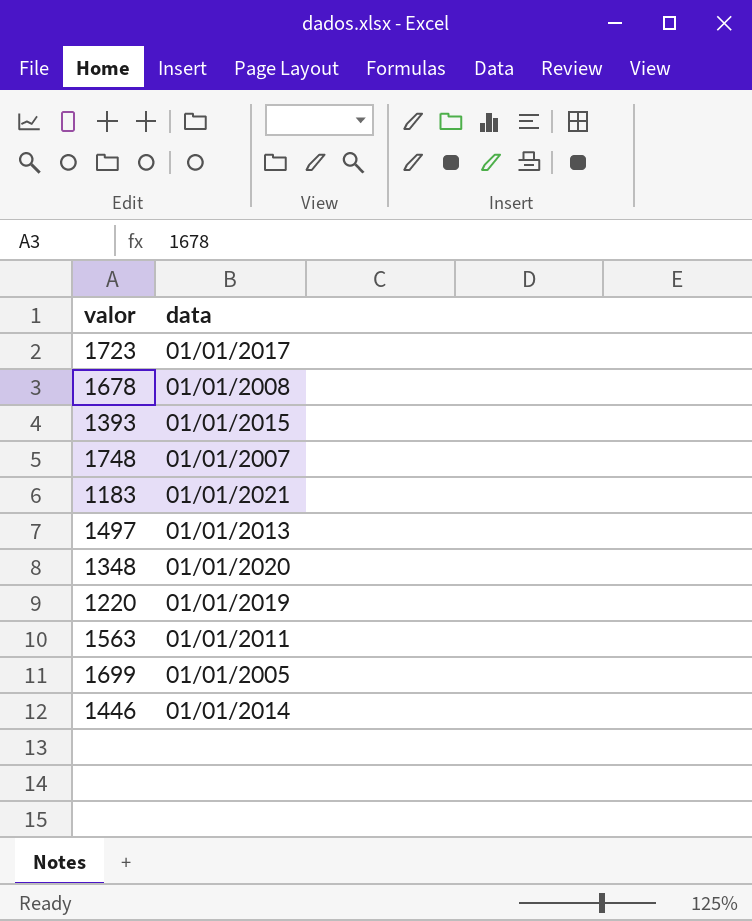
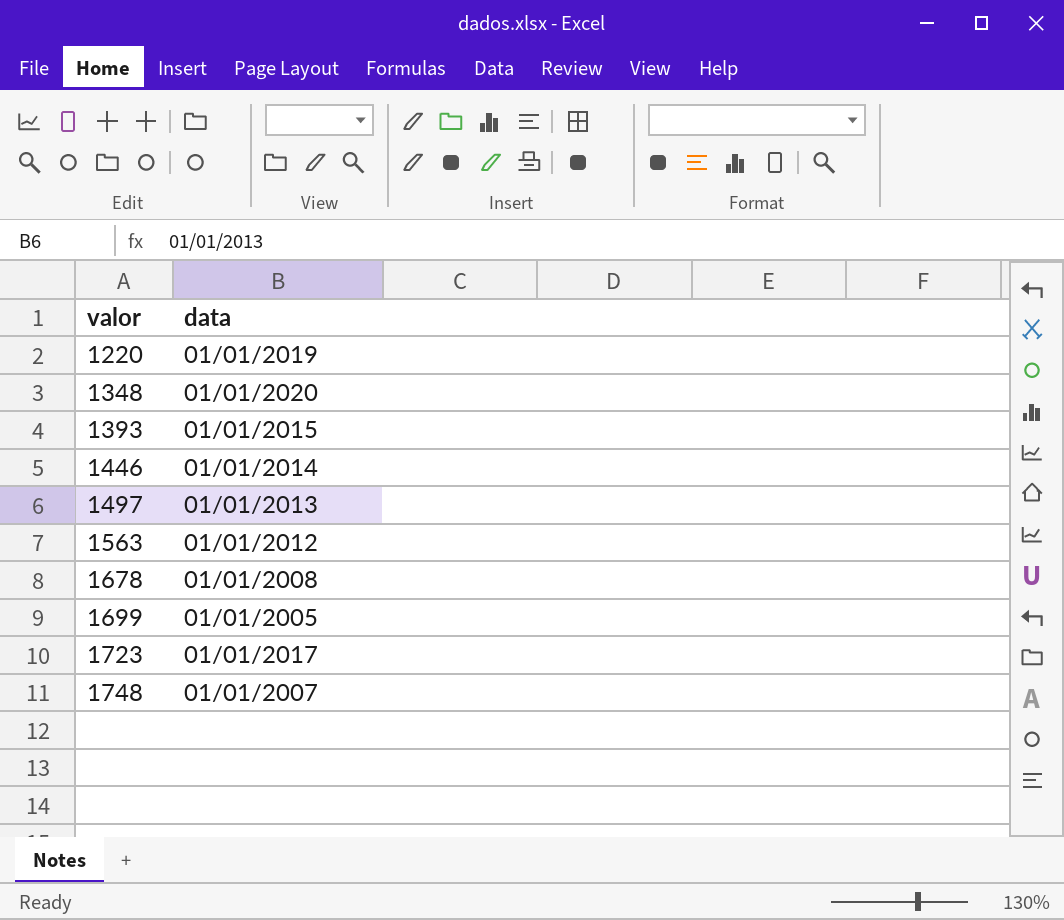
row order: none -> valor ascending
row 1183: 01/01/2021 -> none
1563 | data: 01/01/2011 -> 01/01/2012

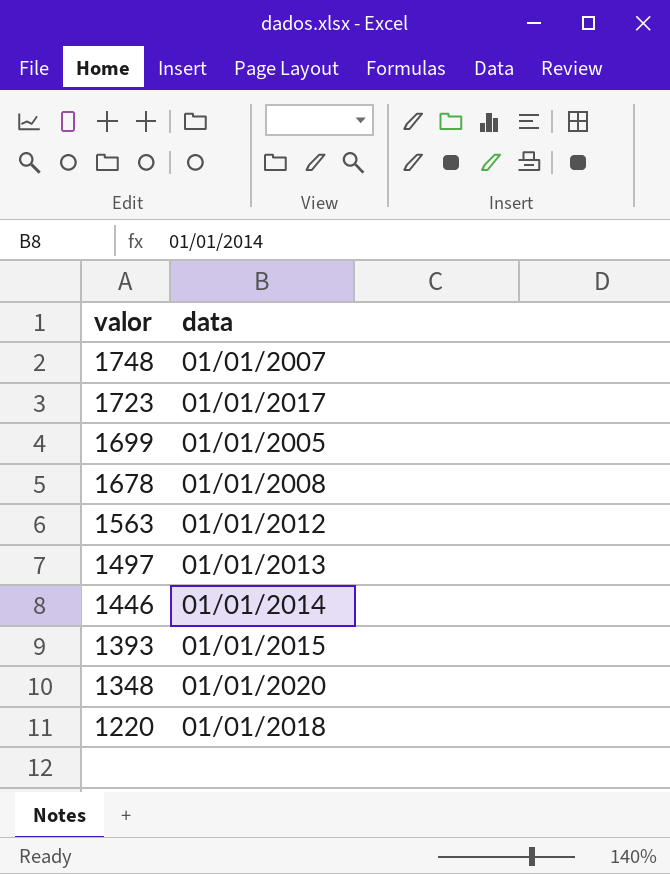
row order: valor ascending -> valor descending
1220 | data: 01/01/2019 -> 01/01/2018

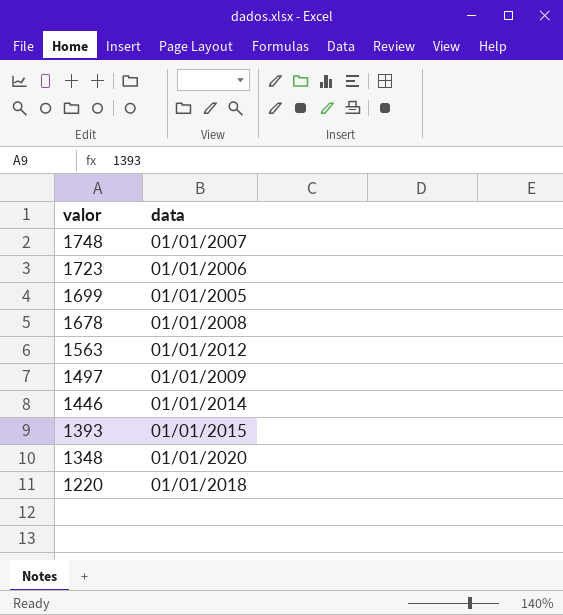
1723 | data: 01/01/2017 -> 01/01/2006
1497 | data: 01/01/2013 -> 01/01/2009

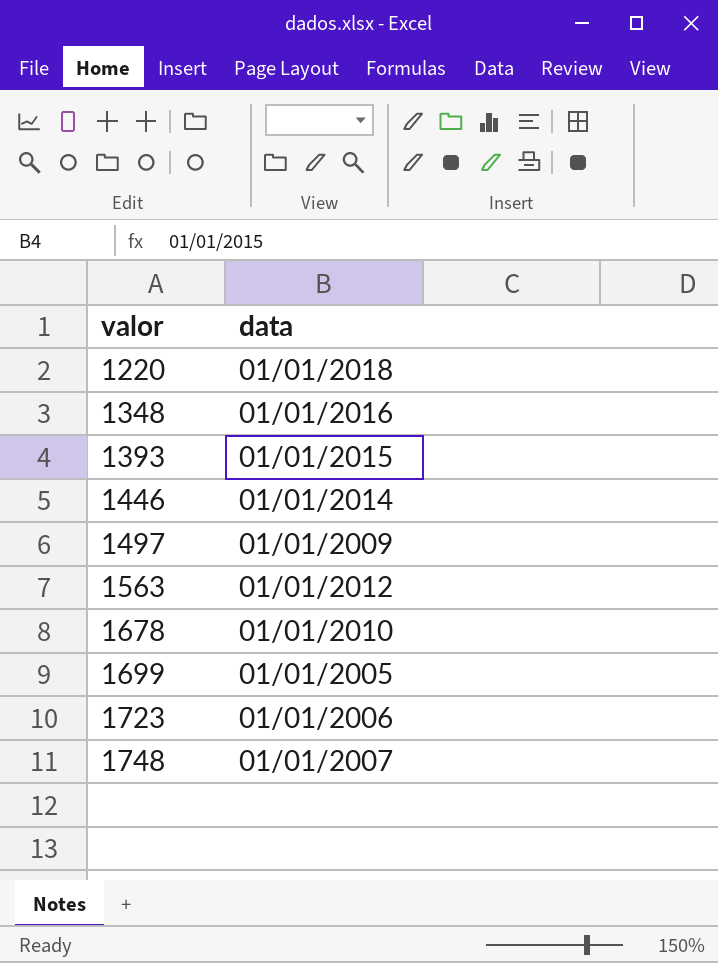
row order: valor descending -> valor ascending
1348 | data: 01/01/2020 -> 01/01/2016
1678 | data: 01/01/2008 -> 01/01/2010

